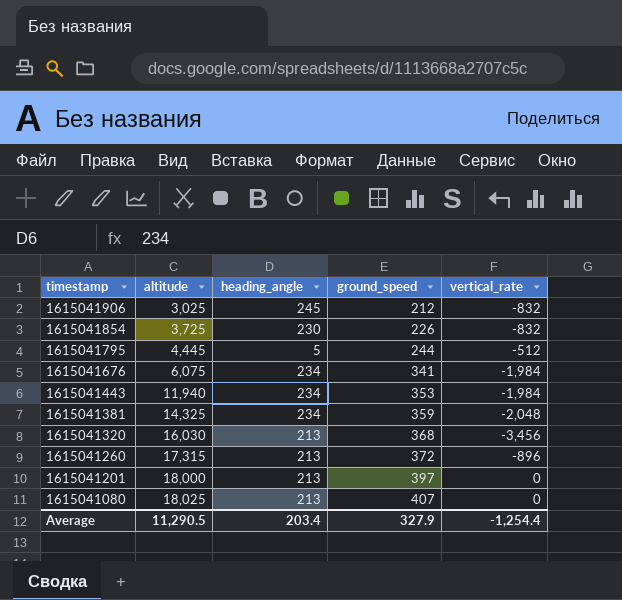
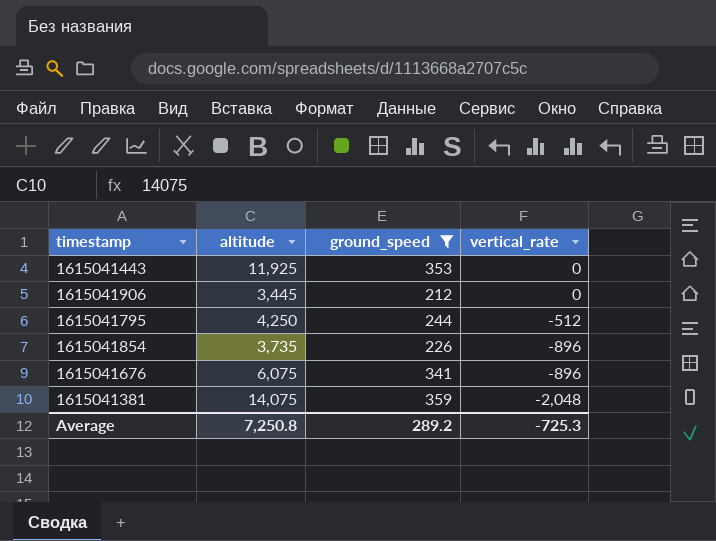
filter: none -> ground_speed <= 359
row order: timestamp descending -> vertical_rate descending
column heading_angle | position: 3 -> none
1615041443 | altitude: 11,940 -> 11,925
1615041443 | vertical_rate: -1,984 -> 0
1615041906 | altitude: 3,025 -> 3,445
1615041906 | vertical_rate: -832 -> 0
1615041795 | altitude: 4,445 -> 4,250
1615041854 | altitude: 3,725 -> 3,735
1615041854 | vertical_rate: -832 -> -896
1615041676 | vertical_rate: -1,984 -> -896
1615041381 | altitude: 14,325 -> 14,075
Average | altitude: 11,290.5 -> 7,250.8
Average | ground_speed: 327.9 -> 289.2
Average | vertical_rate: -1,254.4 -> -725.3

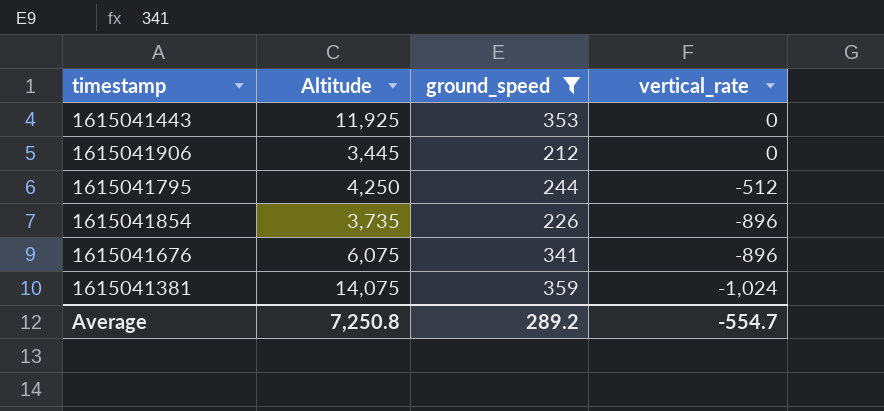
column name: altitude -> Altitude
1615041381 | vertical_rate: -2,048 -> -1,024
Average | vertical_rate: -725.3 -> -554.7

